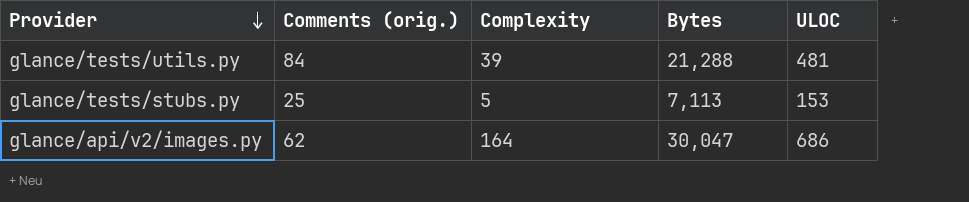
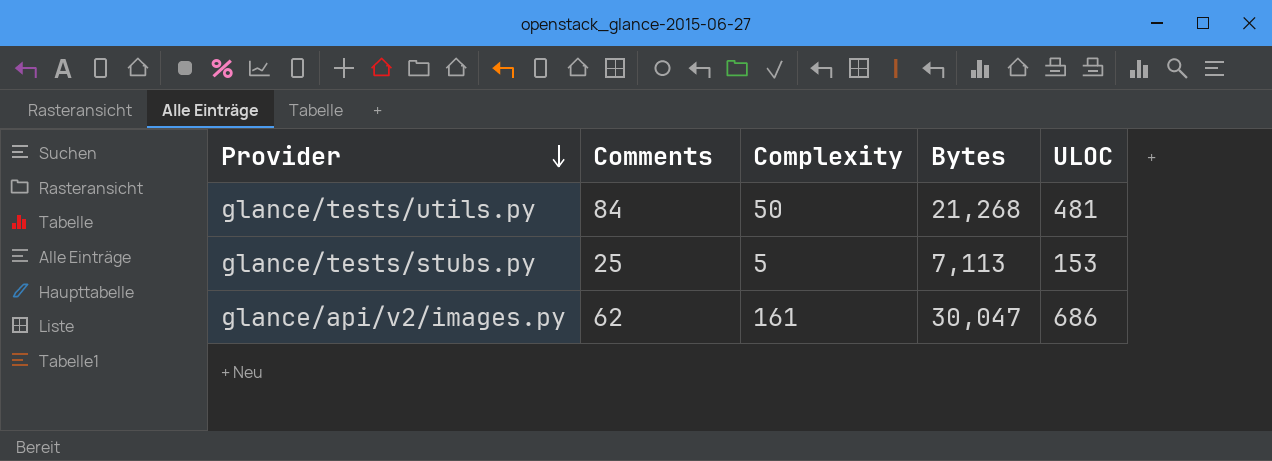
column name: Comments (orig.) -> Comments
glance/tests/utils.py | Complexity: 39 -> 50
glance/tests/utils.py | Bytes: 21,288 -> 21,268
glance/api/v2/images.py | Complexity: 164 -> 161

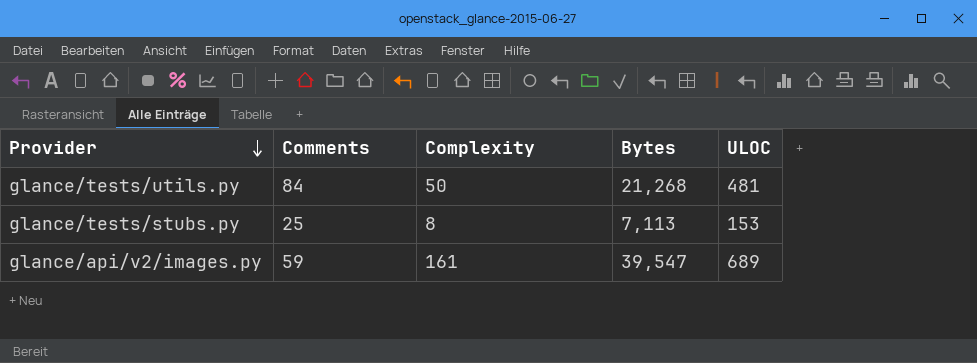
glance/tests/stubs.py | Complexity: 5 -> 8
glance/api/v2/images.py | Comments: 62 -> 59
glance/api/v2/images.py | Bytes: 30,047 -> 39,547
glance/api/v2/images.py | ULOC: 686 -> 689

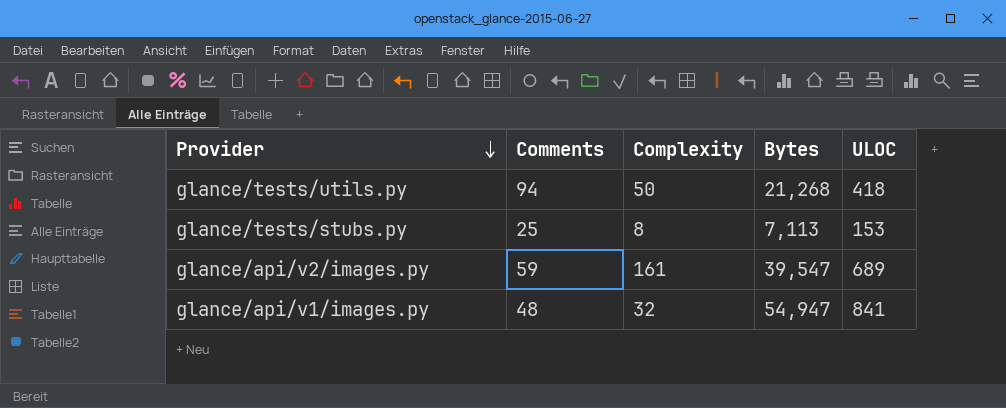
glance/tests/utils.py | Comments: 84 -> 94
glance/tests/utils.py | ULOC: 481 -> 418
row glance/api/v1/images.py: none -> 48 | 32 | 54,947 | 841

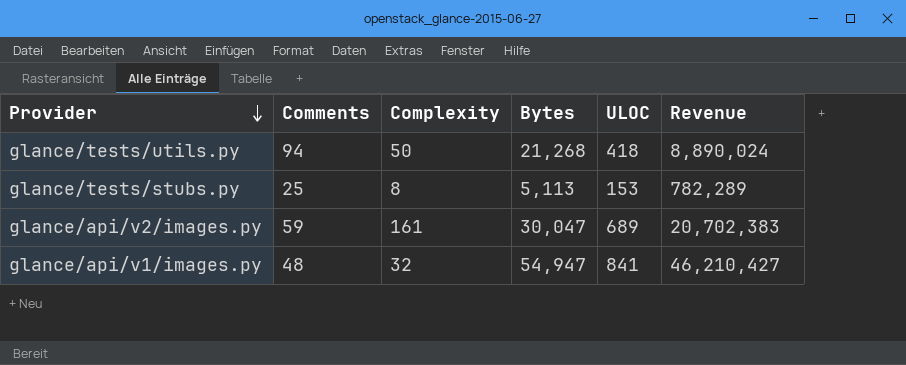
column Revenue | formula: none -> [Bytes] * [ULOC]
glance/tests/stubs.py | Bytes: 7,113 -> 5,113
glance/api/v2/images.py | Bytes: 39,547 -> 30,047

